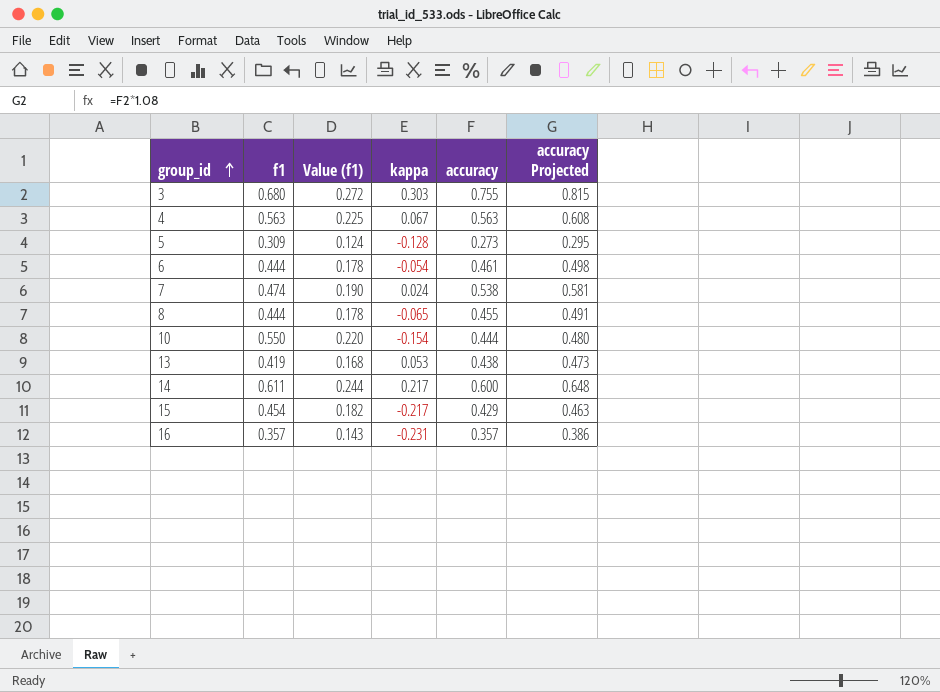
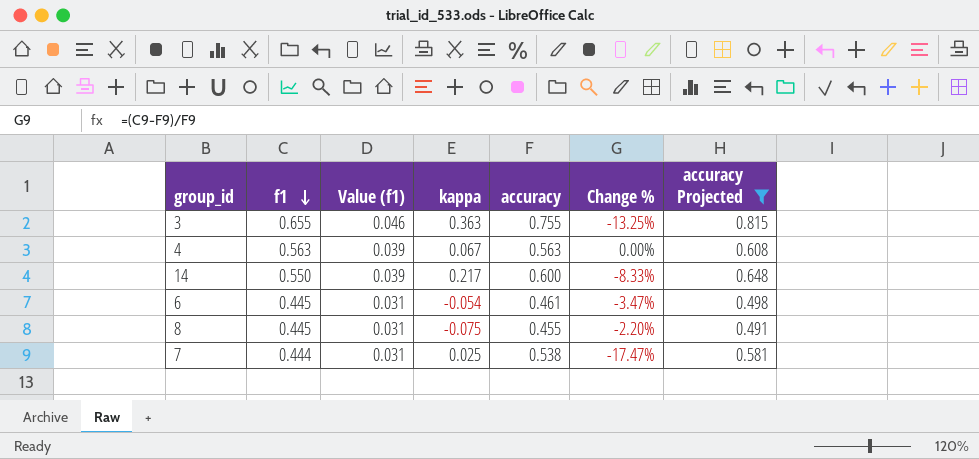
filter: none -> accuracy Projected >= 0.491
row order: group_id ascending -> f1 descending
column Value (f1) | formula: [f1] * 0.4 -> [f1] * 0.07
column Change % | formula: none -> ([f1] - [accuracy]) / [accuracy]
3 | f1: 0.680 -> 0.655
3 | kappa: 0.303 -> 0.363
14 | f1: 0.611 -> 0.550
6 | f1: 0.444 -> 0.445
8 | f1: 0.444 -> 0.445
8 | kappa: -0.065 -> -0.075
7 | f1: 0.474 -> 0.444
7 | kappa: 0.024 -> 0.025

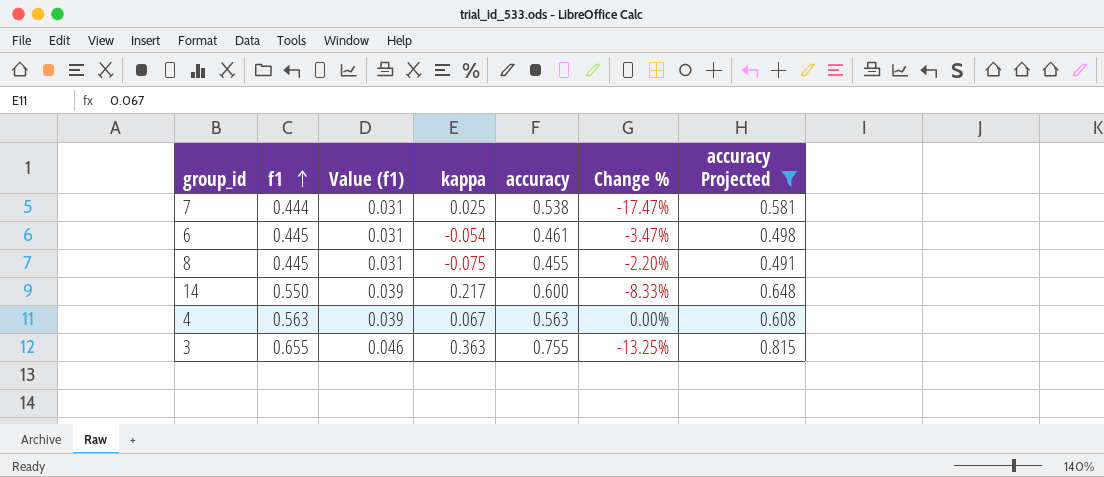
row order: f1 descending -> f1 ascending

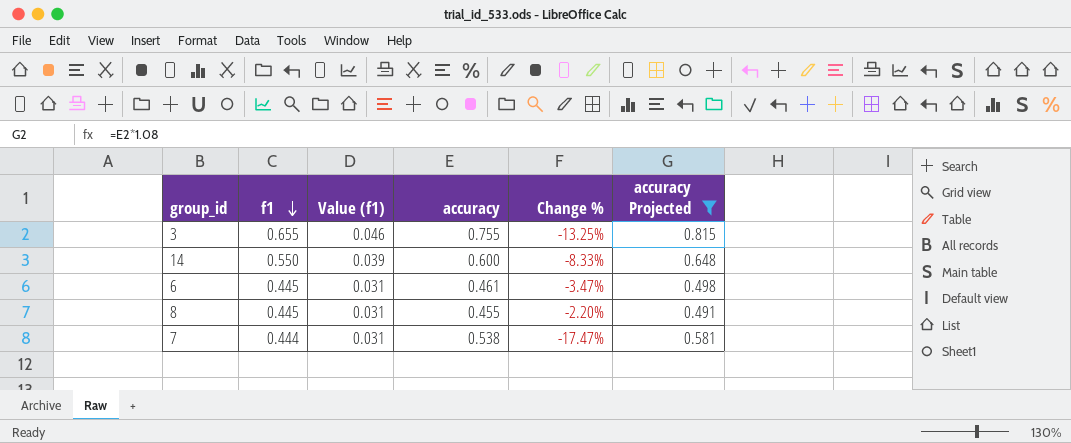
row order: f1 ascending -> f1 descending
column kappa | position: 4 -> none
row 4: 0.563 | 0.039 | 0.067 | 0.563 | 0.00% | 0.608 -> none

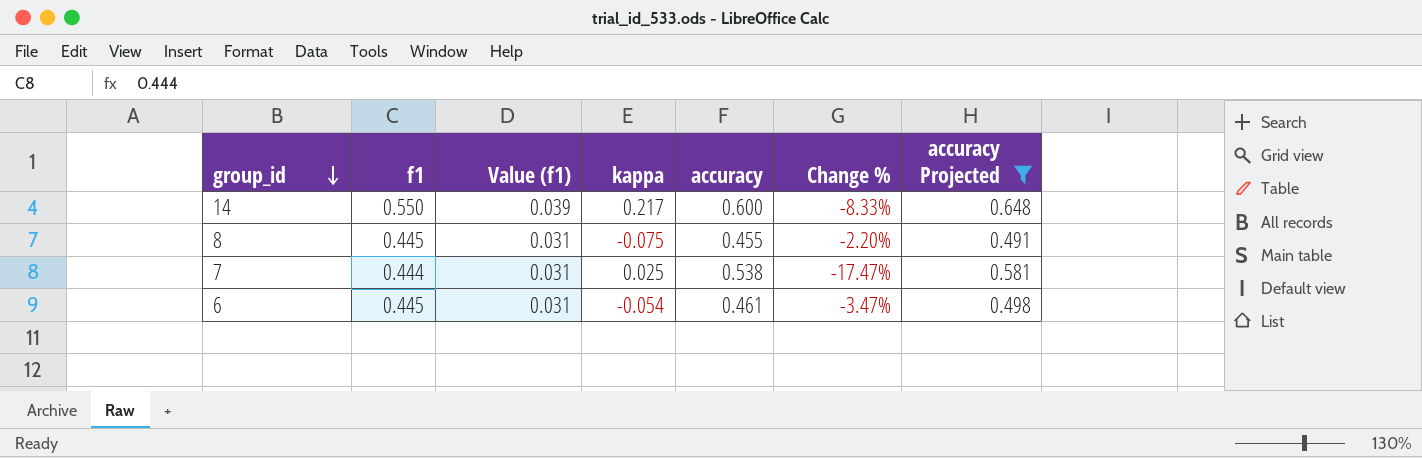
row order: f1 descending -> group_id descending
column kappa | position: none -> 4
row 3: 0.655 | 0.046 | 0.755 | -13.25% | 0.815 -> none

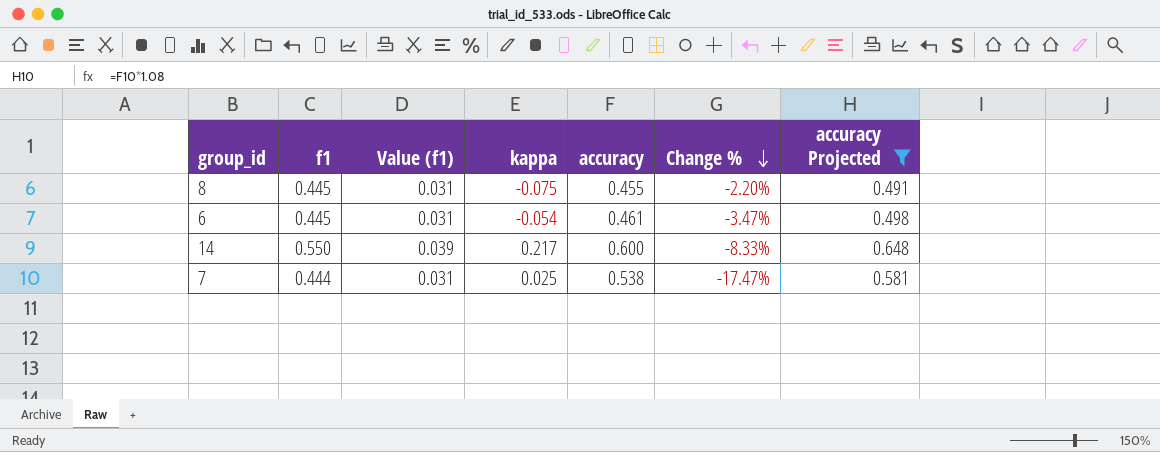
row order: group_id descending -> Change % descending

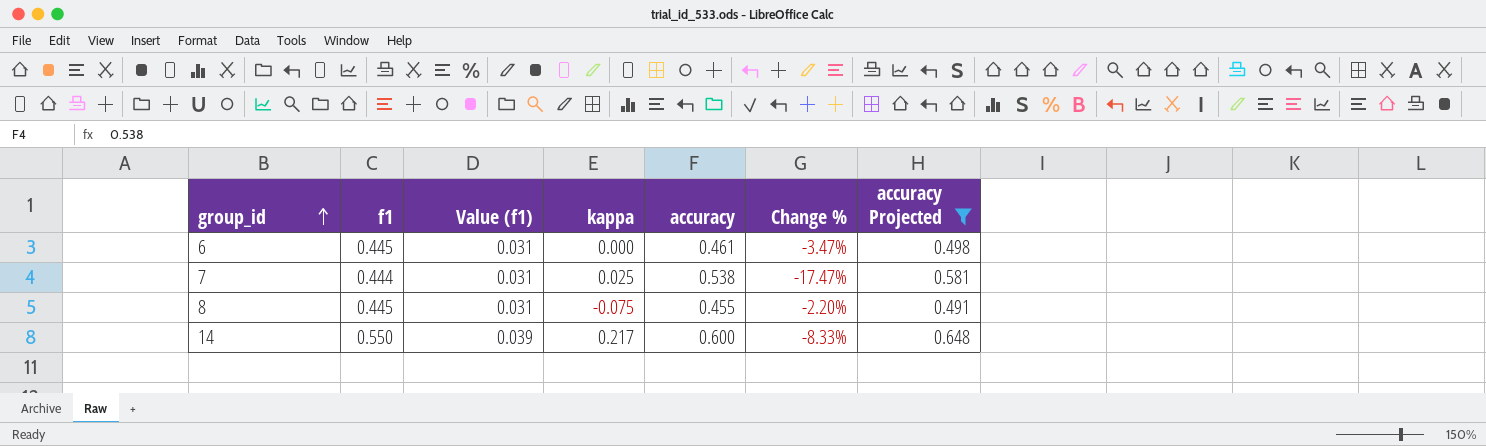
row order: Change % descending -> group_id ascending
6 | kappa: -0.054 -> 0.000

